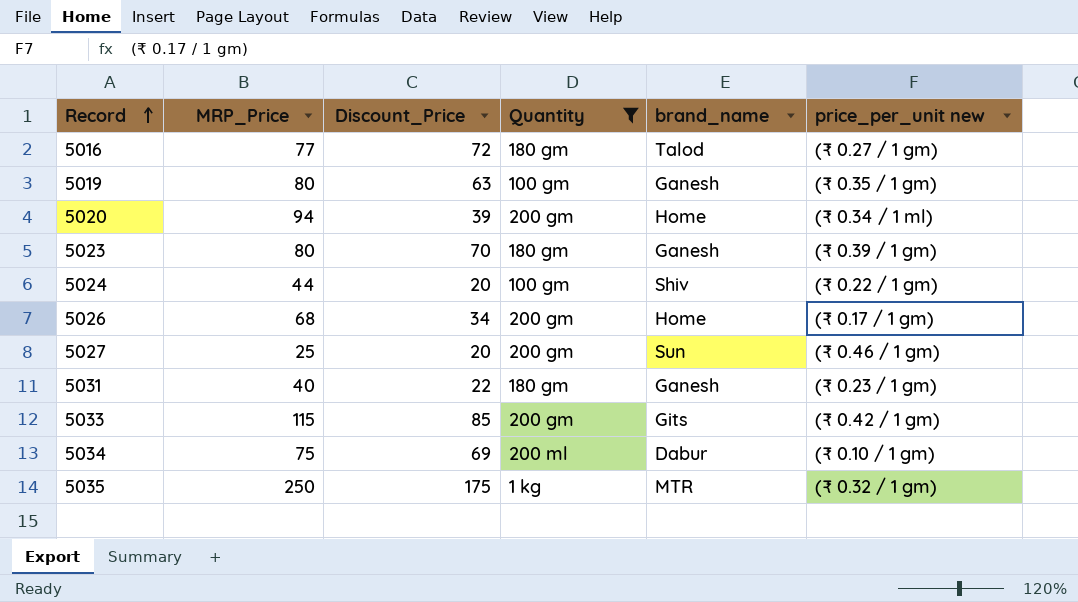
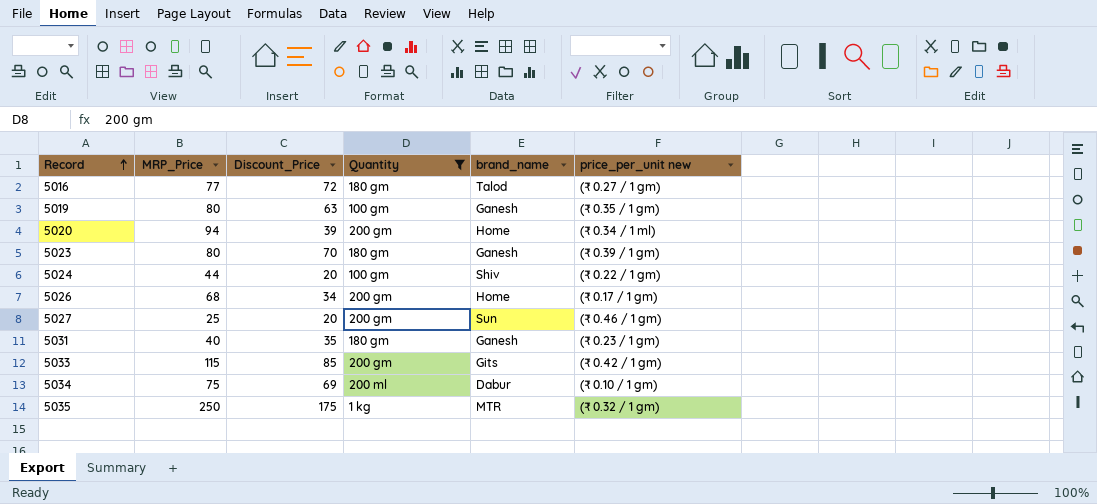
5031 | Discount_Price: 22 -> 35

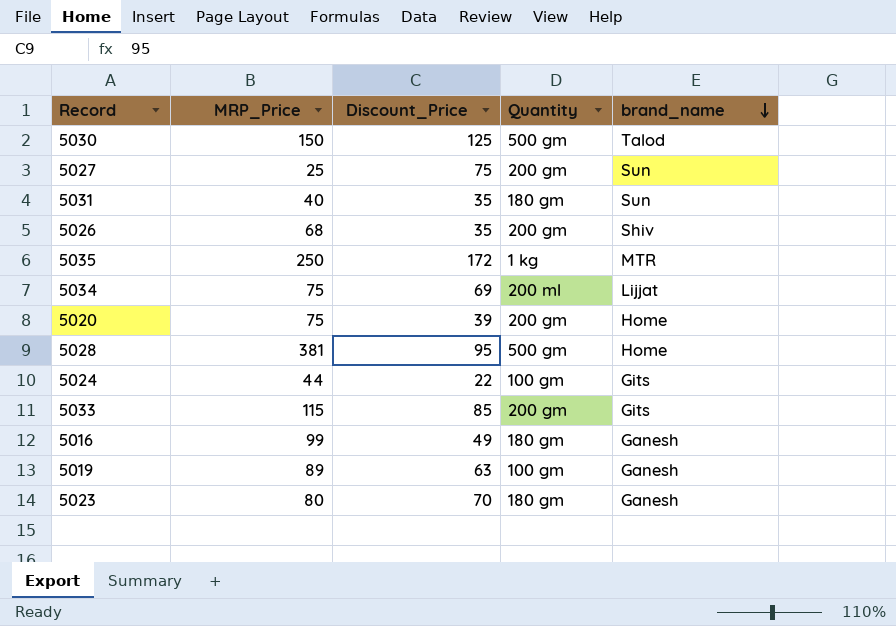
filter: Quantity != 500 gm -> none
row order: Record ascending -> brand_name descending
column price_per_unit new | position: 6 -> none
5027 | Discount_Price: 20 -> 75
5031 | brand_name: Ganesh -> Sun
5026 | Discount_Price: 34 -> 35
5026 | brand_name: Home -> Shiv
5035 | Discount_Price: 175 -> 172
5034 | brand_name: Dabur -> Lijjat
5020 | MRP_Price: 94 -> 75
5024 | Discount_Price: 20 -> 22
5024 | brand_name: Shiv -> Gits
5016 | MRP_Price: 77 -> 99
5016 | Discount_Price: 72 -> 49
5016 | brand_name: Talod -> Ganesh
5019 | MRP_Price: 80 -> 89

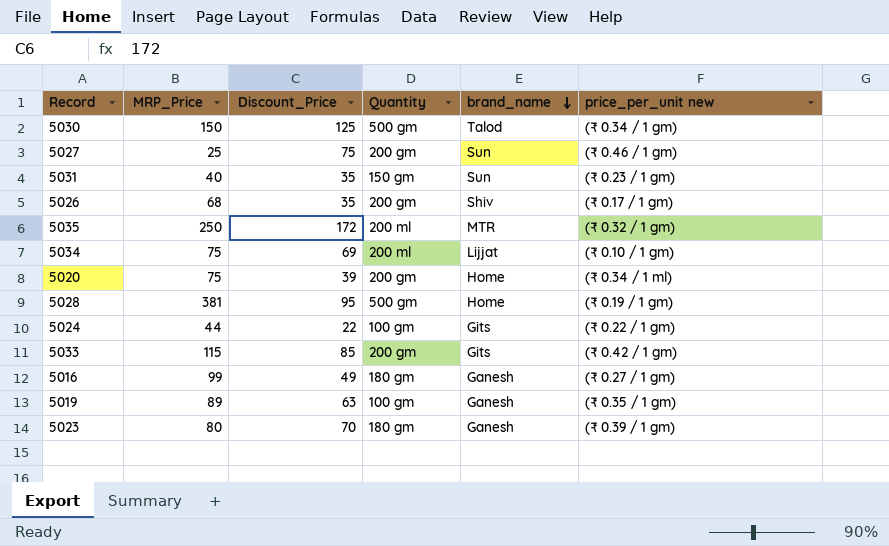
column price_per_unit new | position: none -> 6
5031 | Quantity: 180 gm -> 150 gm
5035 | Quantity: 1 kg -> 200 ml

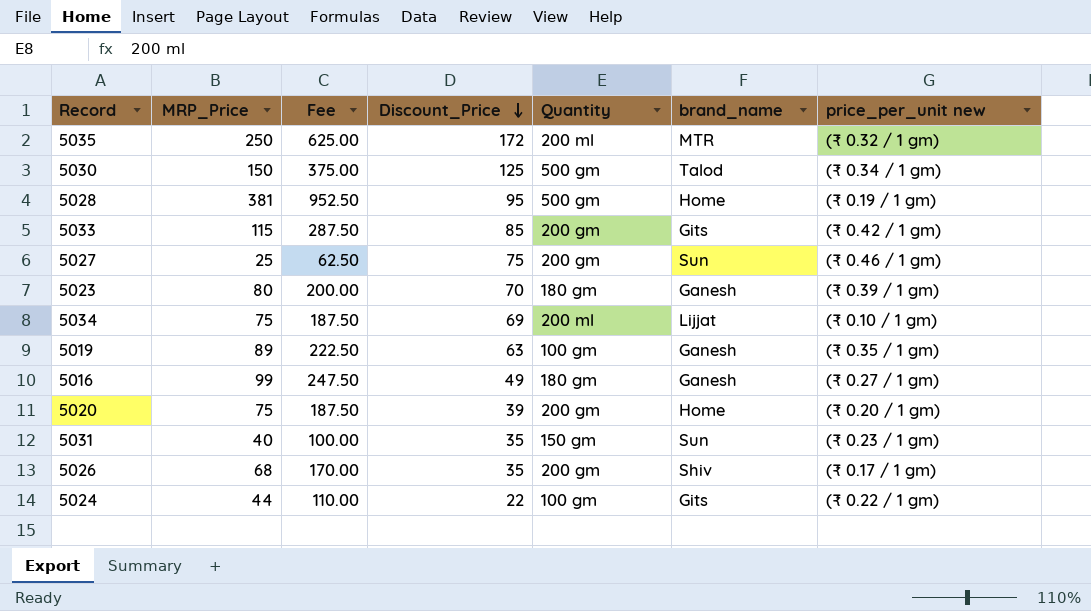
row order: brand_name descending -> Discount_Price descending
column Fee | formula: none -> [MRP_Price] * 2.5
5020 | price_per_unit new: (₹ 0.34 / 1 ml) -> (₹ 0.20 / 1 gm)

